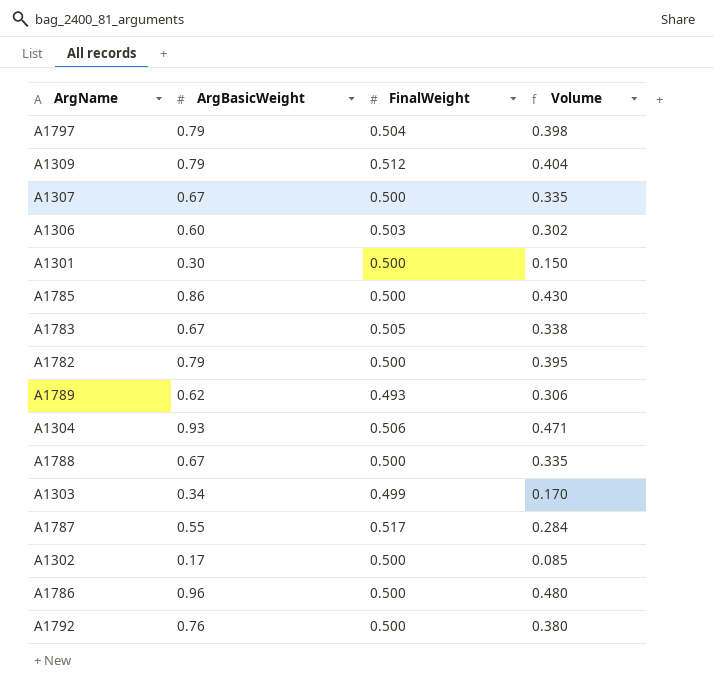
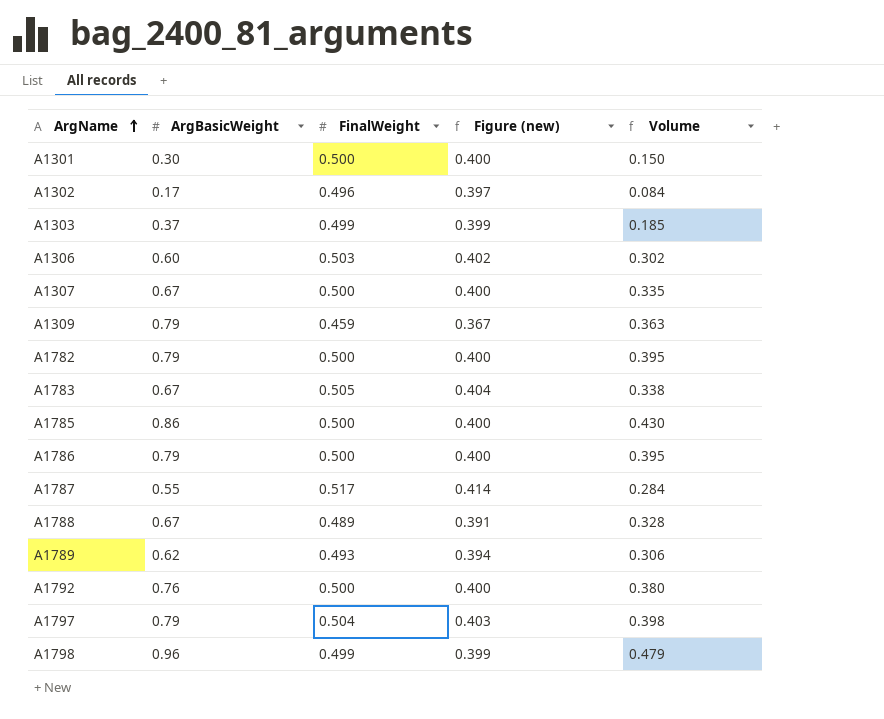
row order: none -> ArgName ascending
column Figure (new) | formula: none -> [FinalWeight] * 0.8
row A1304: 0.93 | 0.506 | 0.471 -> none
A1302 | FinalWeight: 0.500 -> 0.496
A1302 | Volume: 0.085 -> 0.084
A1303 | ArgBasicWeight: 0.34 -> 0.37
A1303 | Volume: 0.170 -> 0.185
A1309 | FinalWeight: 0.512 -> 0.459
A1309 | Volume: 0.404 -> 0.363
A1786 | ArgBasicWeight: 0.96 -> 0.79
A1786 | Volume: 0.480 -> 0.395
A1788 | FinalWeight: 0.500 -> 0.489
A1788 | Volume: 0.335 -> 0.328
row A1798: none -> 0.96 | 0.499 | 0.399 | 0.479

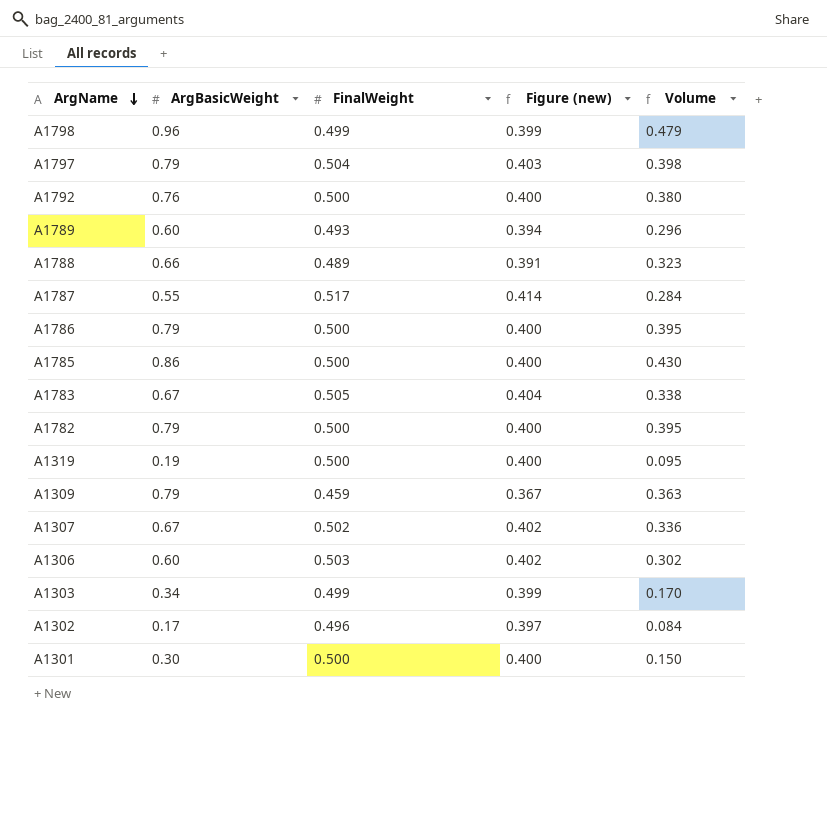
row order: ArgName ascending -> ArgName descending
A1789 | ArgBasicWeight: 0.62 -> 0.60
A1789 | Volume: 0.306 -> 0.296
A1788 | ArgBasicWeight: 0.67 -> 0.66
A1788 | Volume: 0.328 -> 0.323
row A1319: none -> 0.19 | 0.500 | 0.400 | 0.095
A1307 | FinalWeight: 0.500 -> 0.502
A1307 | Figure (new): 0.400 -> 0.402
A1307 | Volume: 0.335 -> 0.336
A1303 | ArgBasicWeight: 0.37 -> 0.34
A1303 | Volume: 0.185 -> 0.170

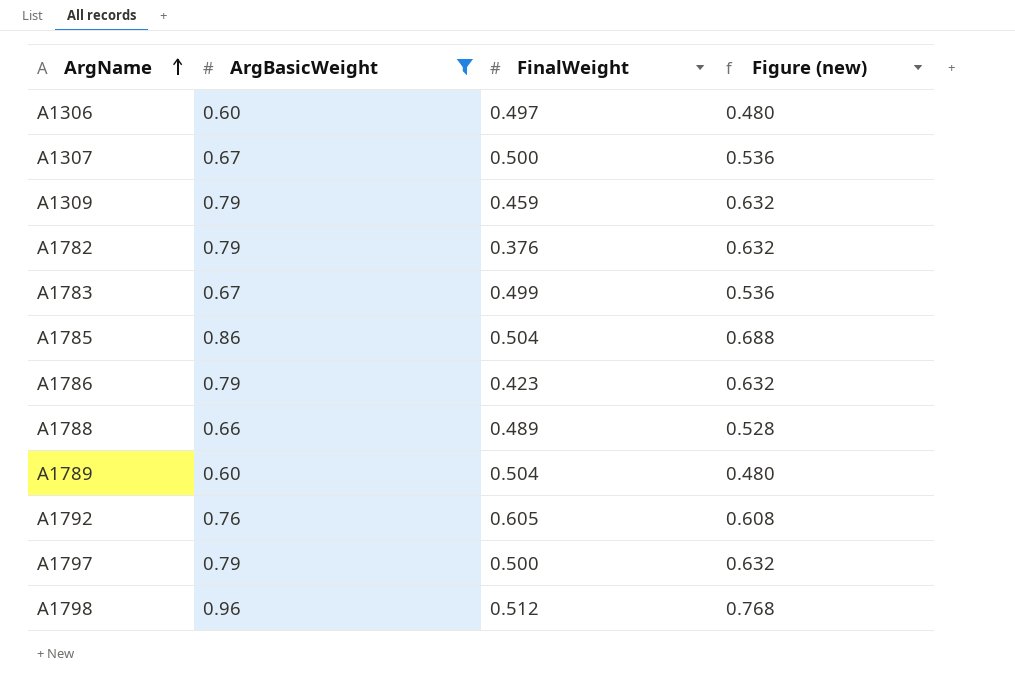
filter: none -> ArgBasicWeight >= 0.60
row order: ArgName descending -> ArgName ascending
column Volume | formula: [ArgBasicWeight] * [FinalWeight] -> none
column Figure (new) | formula: [FinalWeight] * 0.8 -> [ArgBasicWeight] * 0.8
A1306 | FinalWeight: 0.503 -> 0.497
A1307 | FinalWeight: 0.502 -> 0.500
A1782 | FinalWeight: 0.500 -> 0.376
A1783 | FinalWeight: 0.505 -> 0.499
A1785 | FinalWeight: 0.500 -> 0.504
A1786 | FinalWeight: 0.500 -> 0.423
A1789 | FinalWeight: 0.493 -> 0.504
A1792 | FinalWeight: 0.500 -> 0.605
A1797 | FinalWeight: 0.504 -> 0.500
A1798 | FinalWeight: 0.499 -> 0.512

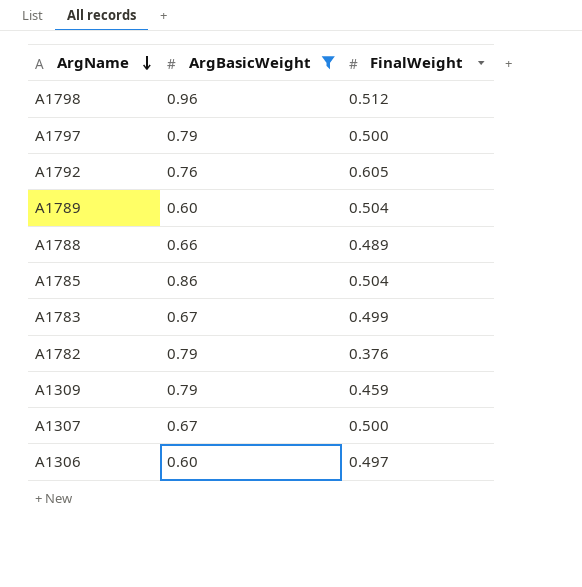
row order: ArgName ascending -> ArgName descending
column Figure (new) | formula: [ArgBasicWeight] * 0.8 -> none
row A1786: 0.79 | 0.423 | 0.632 -> none

